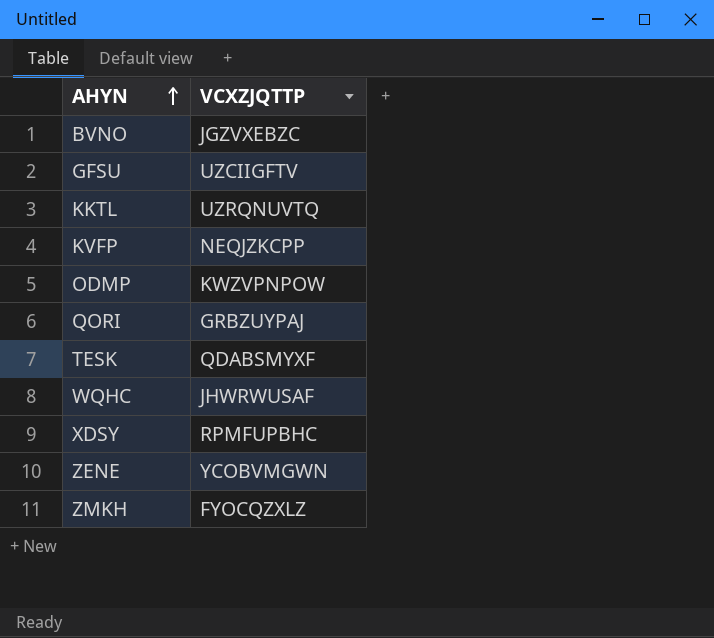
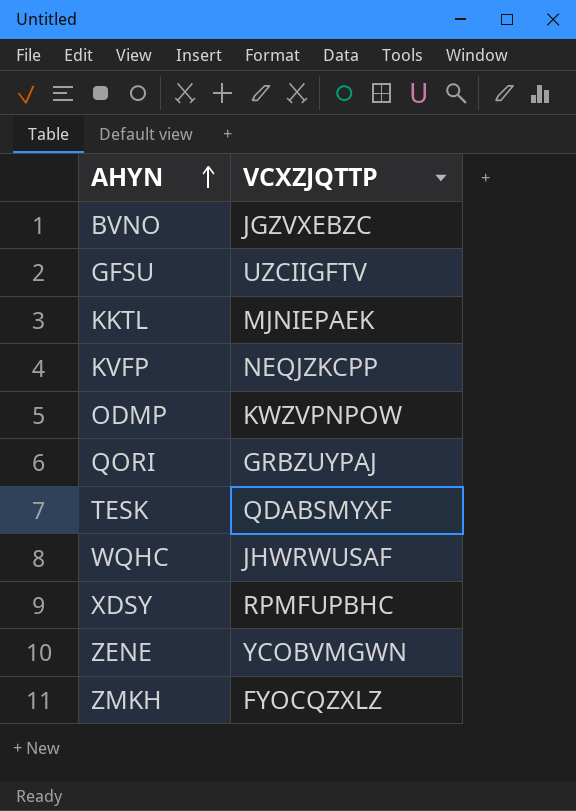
KKTL | VCXZJQTTP: UZRQNUVTQ -> MJNIEPAEK

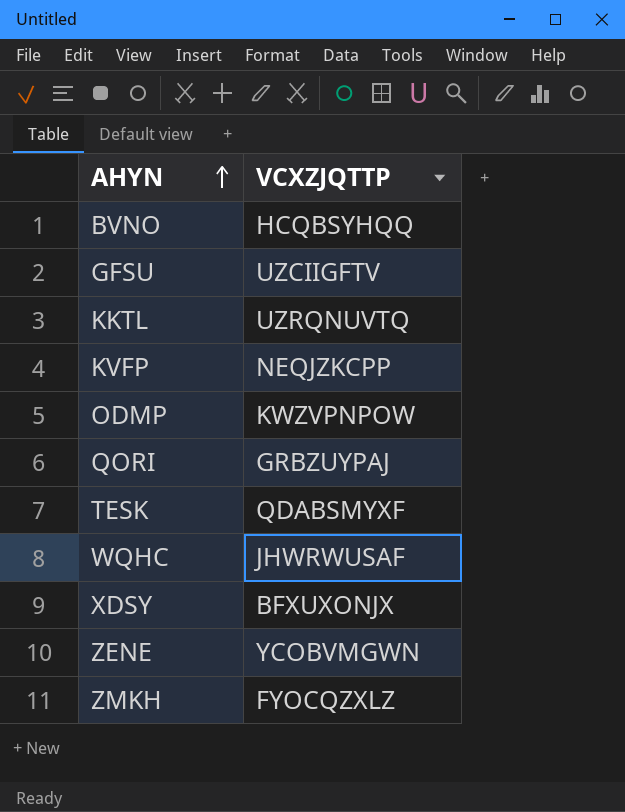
BVNO | VCXZJQTTP: JGZVXEBZC -> HCQBSYHQQ
KKTL | VCXZJQTTP: MJNIEPAEK -> UZRQNUVTQ
XDSY | VCXZJQTTP: RPMFUPBHC -> BFXUXONJX

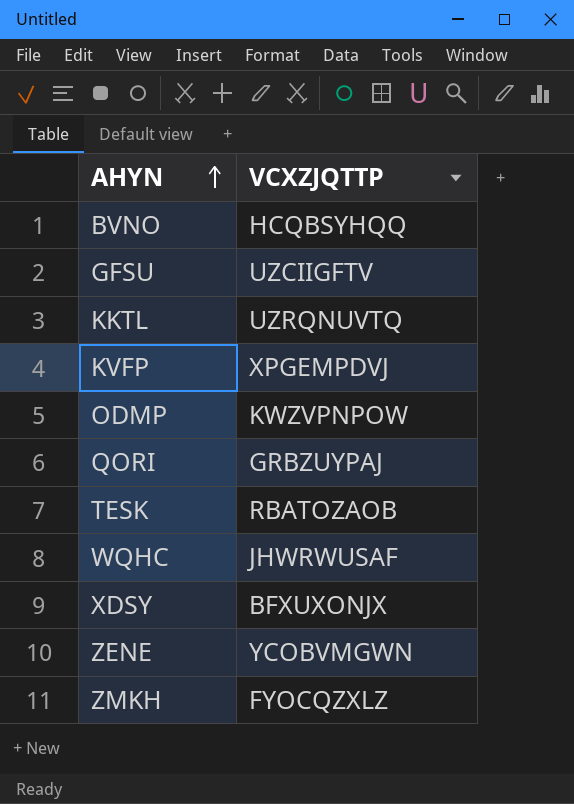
KVFP | VCXZJQTTP: NEQJZKCPP -> XPGEMPDVJ
TESK | VCXZJQTTP: QDABSMYXF -> RBATOZAOB

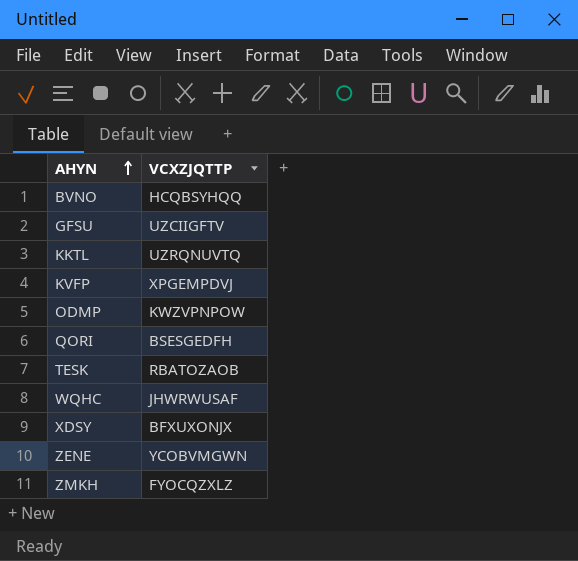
QORI | VCXZJQTTP: GRBZUYPAJ -> BSESGEDFH

